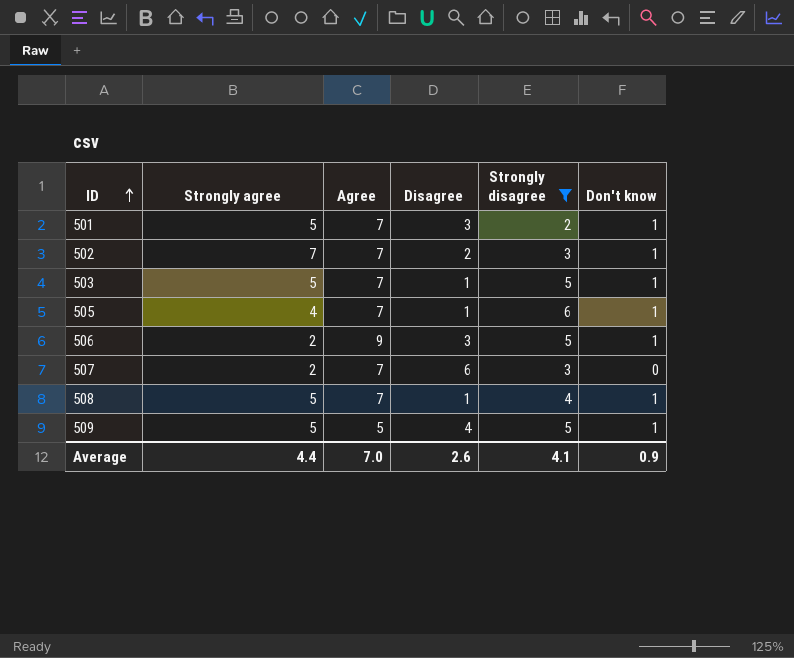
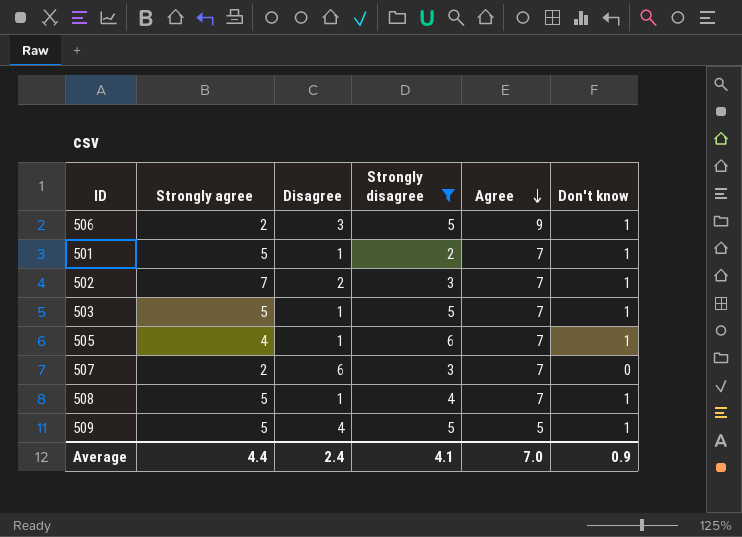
row order: ID ascending -> Agree descending
column Agree | position: 3 -> 5
501 | Disagree: 3 -> 1
Average | Disagree: 2.6 -> 2.4

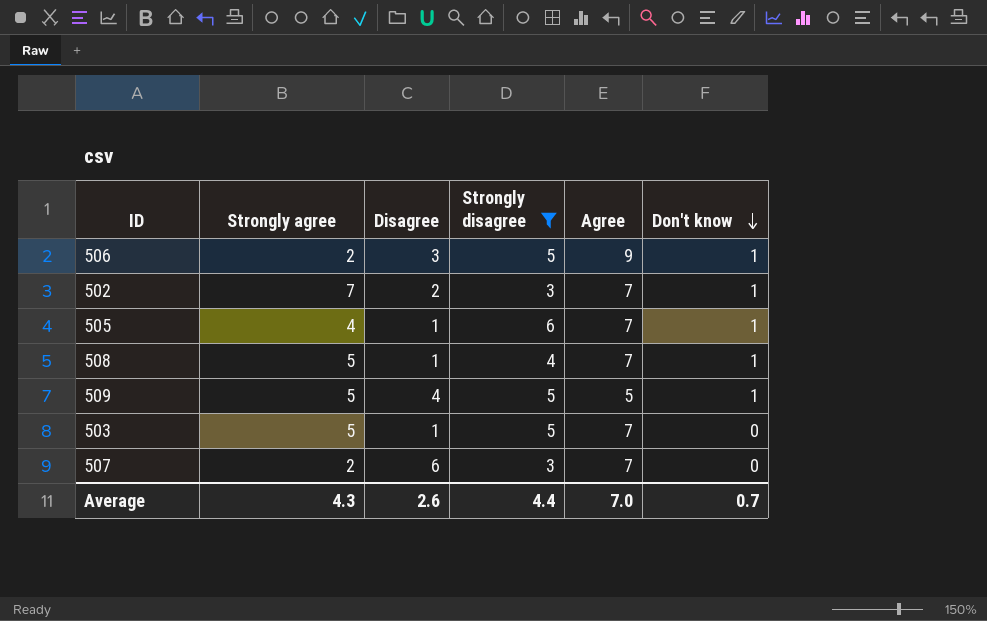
row order: Agree descending -> Don't know descending
row 501: 5 | 1 | 2 | 7 | 1 -> none
503 | Don't know: 1 -> 0
Average | Strongly agree: 4.4 -> 4.3
Average | Disagree: 2.4 -> 2.6
Average | Strongly disagree: 4.1 -> 4.4
Average | Don't know: 0.9 -> 0.7

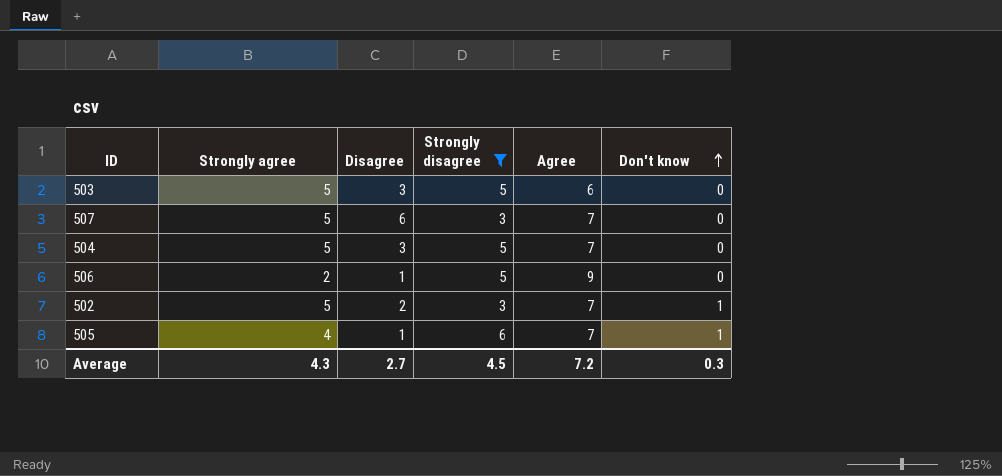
row order: Don't know descending -> Don't know ascending
row 508: 5 | 1 | 4 | 7 | 1 -> none
row 509: 5 | 4 | 5 | 5 | 1 -> none
503 | Disagree: 1 -> 3
503 | Agree: 7 -> 6
507 | Strongly agree: 2 -> 5
row 504: none -> 5 | 3 | 5 | 7 | 0
506 | Disagree: 3 -> 1
506 | Don't know: 1 -> 0
502 | Strongly agree: 7 -> 5
Average | Disagree: 2.6 -> 2.7
Average | Strongly disagree: 4.4 -> 4.5
Average | Agree: 7.0 -> 7.2
Average | Don't know: 0.7 -> 0.3

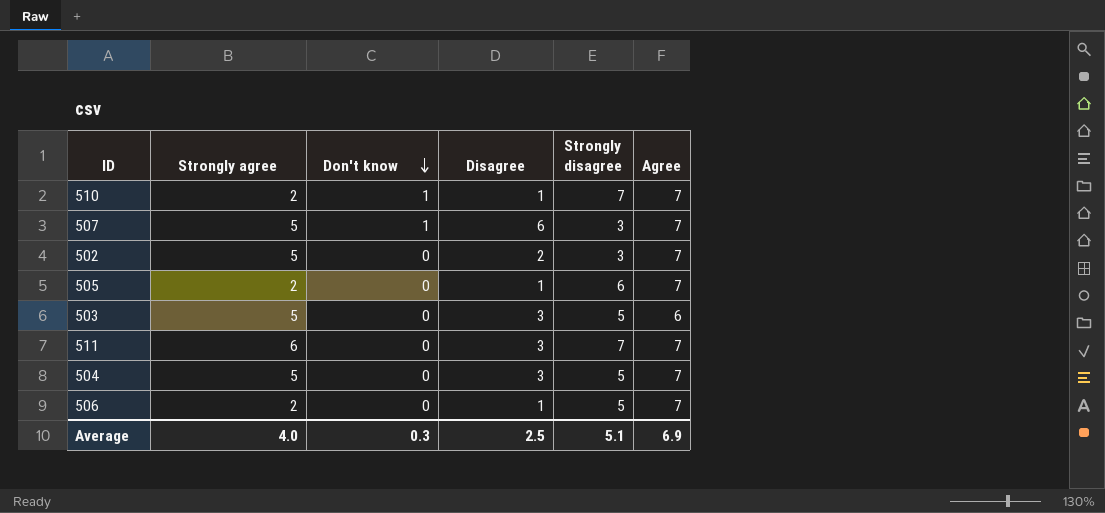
filter: Strongly disagree != 7 -> none
row order: Don't know ascending -> Don't know descending
column Don't know | position: 6 -> 3
507 | Don't know: 0 -> 1
502 | Don't know: 1 -> 0
505 | Strongly agree: 4 -> 2
505 | Don't know: 1 -> 0
506 | Agree: 9 -> 7
Average | Strongly agree: 4.3 -> 4.0
Average | Disagree: 2.7 -> 2.5
Average | Strongly disagree: 4.5 -> 5.1
Average | Agree: 7.2 -> 6.9

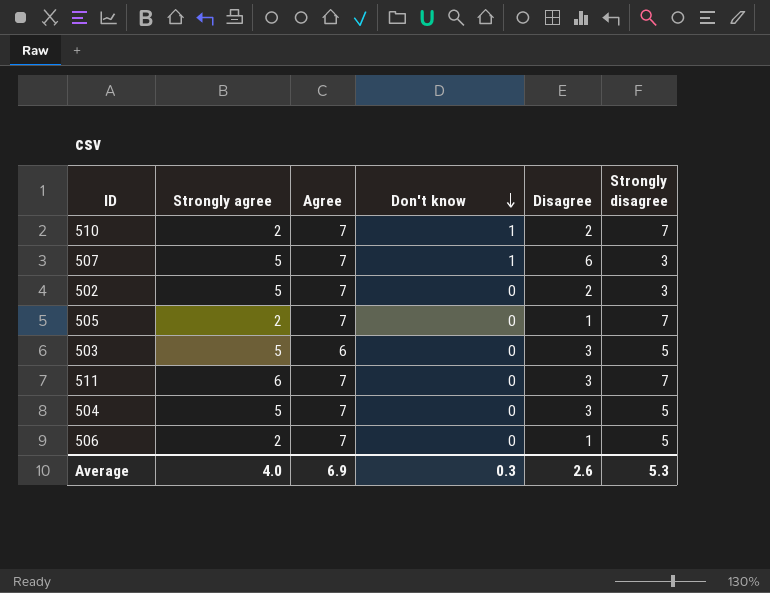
column Agree | position: 6 -> 3
510 | Disagree: 1 -> 2
505 | Strongly disagree: 6 -> 7
Average | Disagree: 2.5 -> 2.6
Average | Strongly disagree: 5.1 -> 5.3

